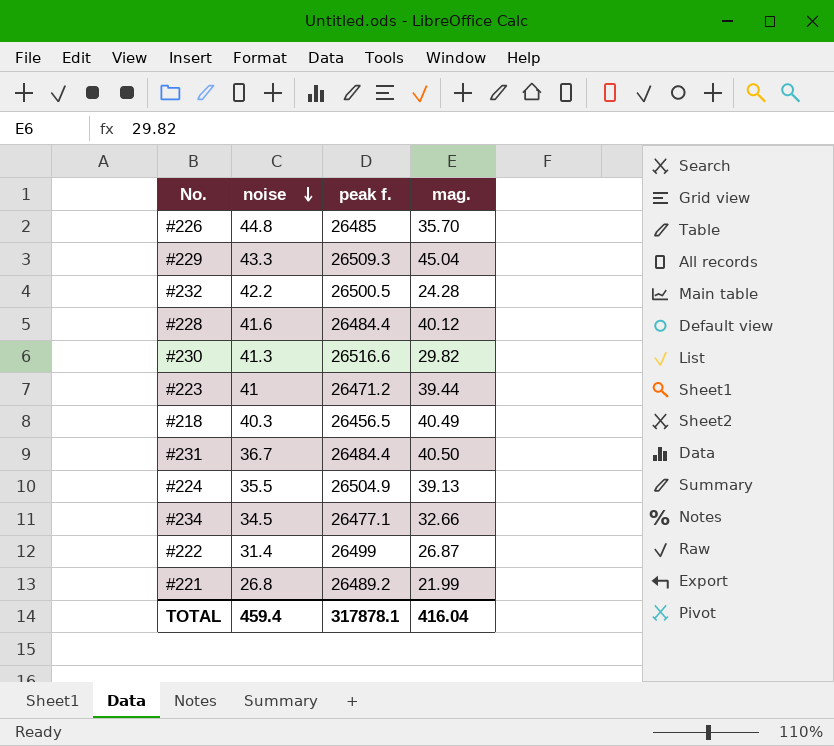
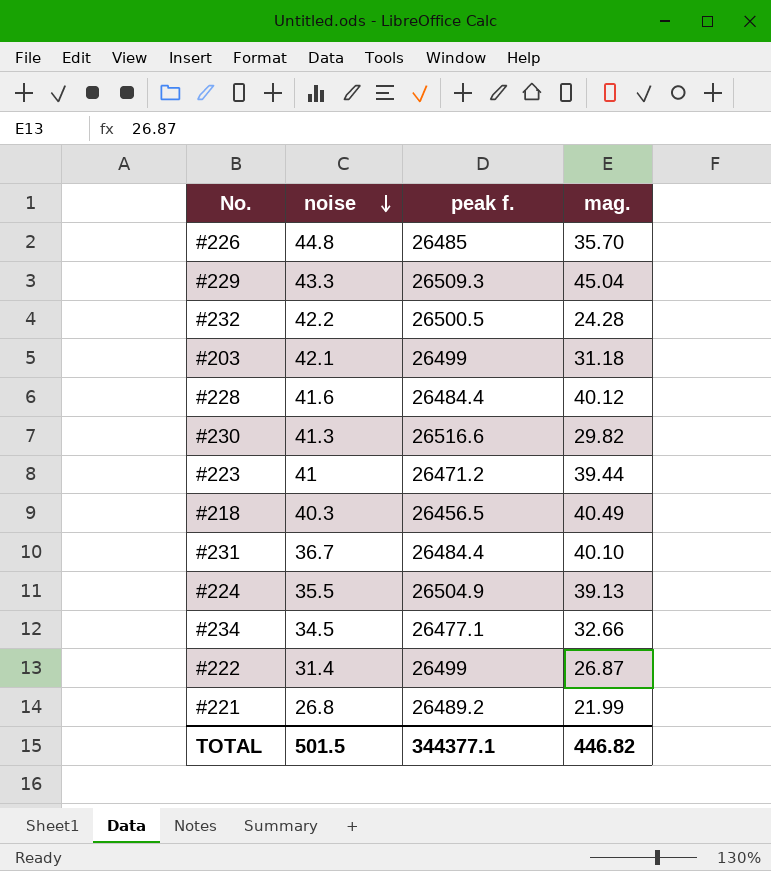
row #203: none -> 42.1 | 26499 | 31.18
#231 | mag.: 40.50 -> 40.10
TOTAL | noise: 459.4 -> 501.5
TOTAL | peak f.: 317878.1 -> 344377.1
TOTAL | mag.: 416.04 -> 446.82

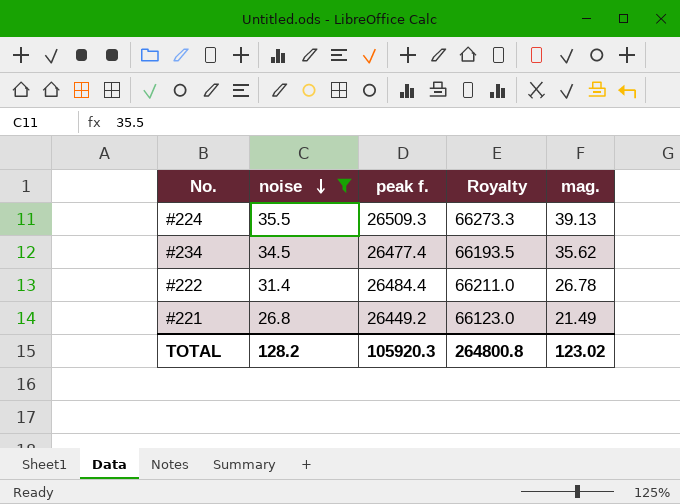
filter: none -> noise <= 35.5
column Royalty | formula: none -> [peak f.] * 2.5
#224 | peak f.: 26504.9 -> 26509.3
#234 | peak f.: 26477.1 -> 26477.4
#234 | mag.: 32.66 -> 35.62
#222 | peak f.: 26499 -> 26484.4
#222 | mag.: 26.87 -> 26.78
#221 | peak f.: 26489.2 -> 26449.2
#221 | mag.: 21.99 -> 21.49
TOTAL | noise: 501.5 -> 128.2
TOTAL | peak f.: 344377.1 -> 105920.3
TOTAL | mag.: 446.82 -> 123.02

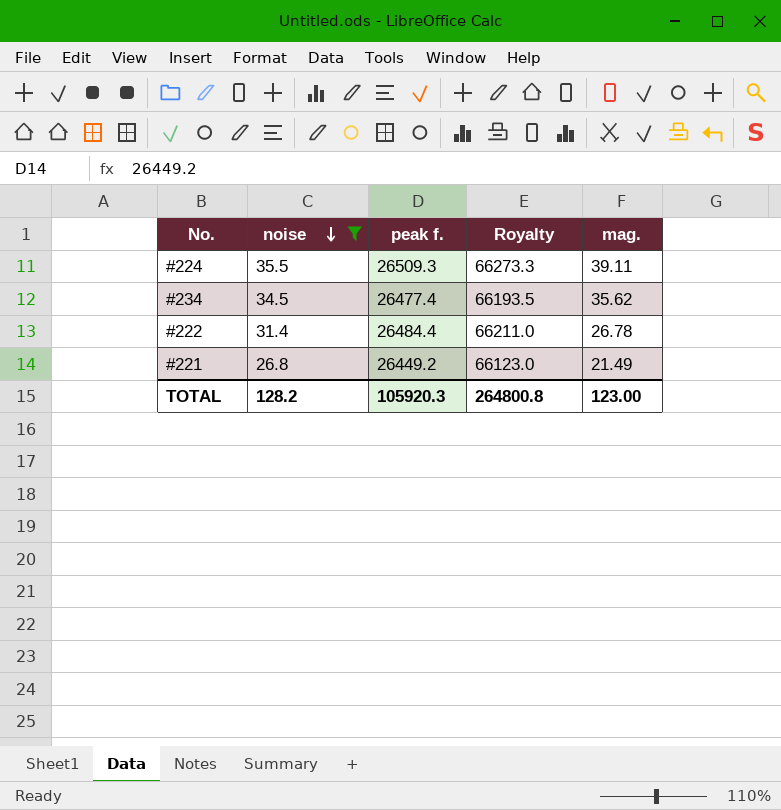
#224 | mag.: 39.13 -> 39.11
TOTAL | mag.: 123.02 -> 123.00

